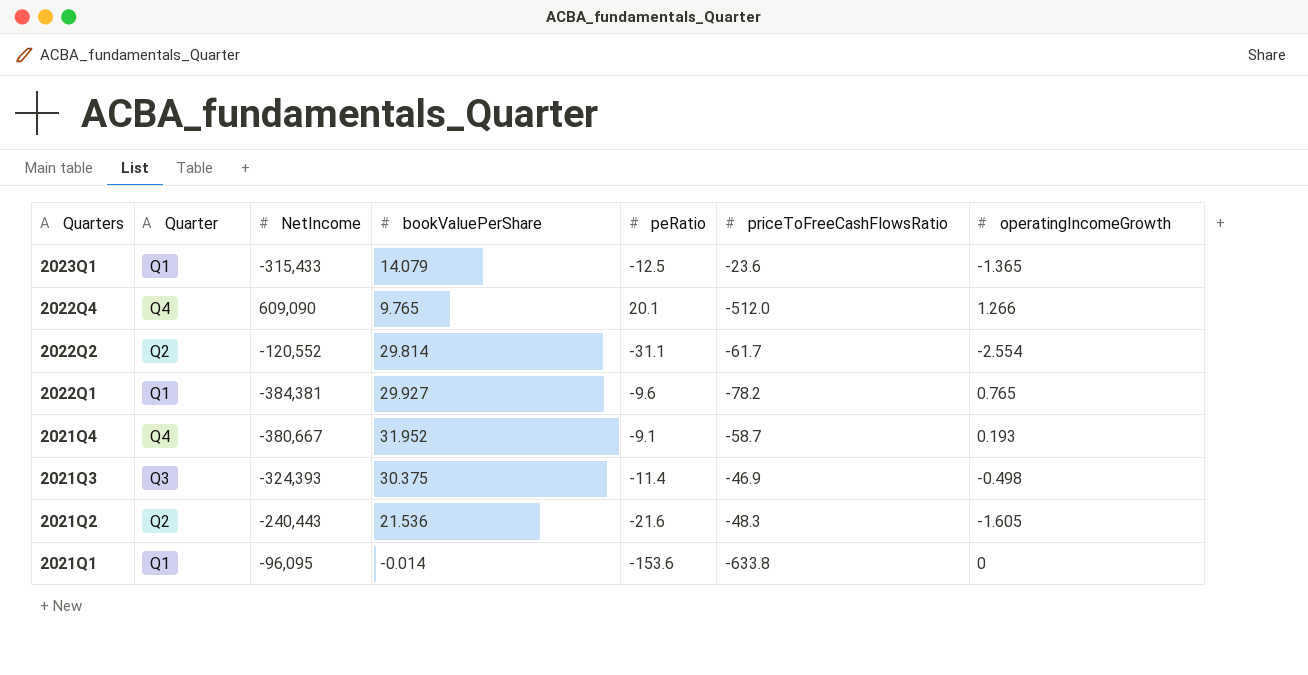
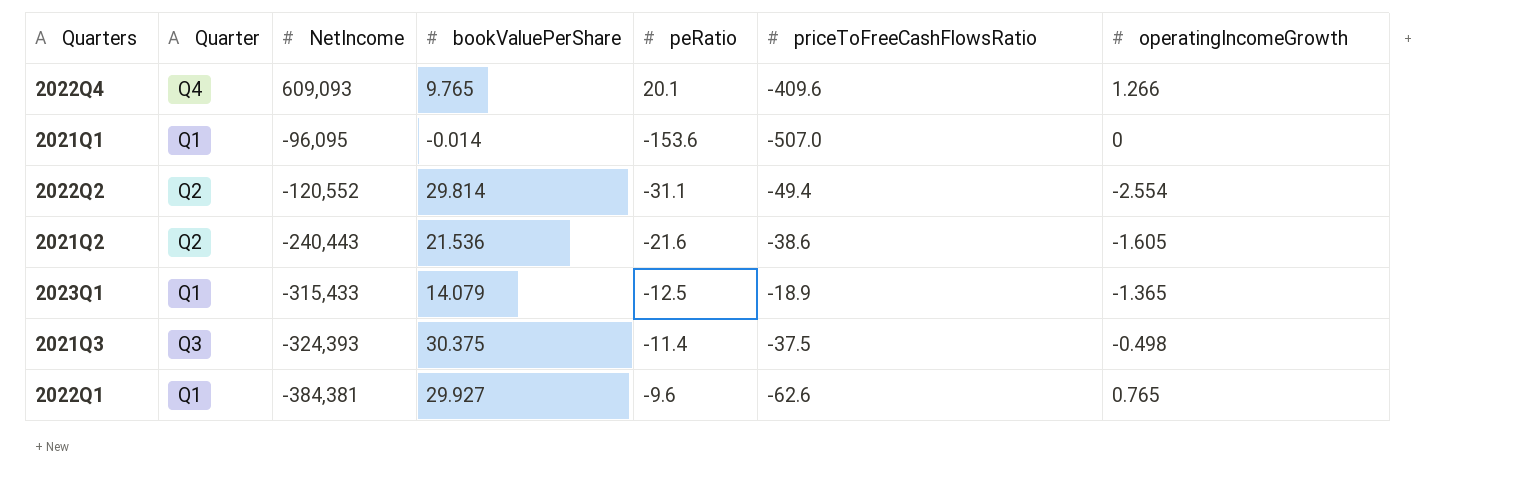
row order: Quarters descending -> NetIncome descending
row 2021Q4: Q4 | -380,667 | 31.952 | -9.1 | -58.7 | 0.193 -> none
2022Q4 | NetIncome: 609,090 -> 609,093
2022Q4 | priceToFreeCashFlowsRatio: -512.0 -> -409.6
2021Q1 | priceToFreeCashFlowsRatio: -633.8 -> -507.0
2022Q2 | priceToFreeCashFlowsRatio: -61.7 -> -49.4
2021Q2 | priceToFreeCashFlowsRatio: -48.3 -> -38.6
2023Q1 | priceToFreeCashFlowsRatio: -23.6 -> -18.9
2021Q3 | priceToFreeCashFlowsRatio: -46.9 -> -37.5
2022Q1 | priceToFreeCashFlowsRatio: -78.2 -> -62.6

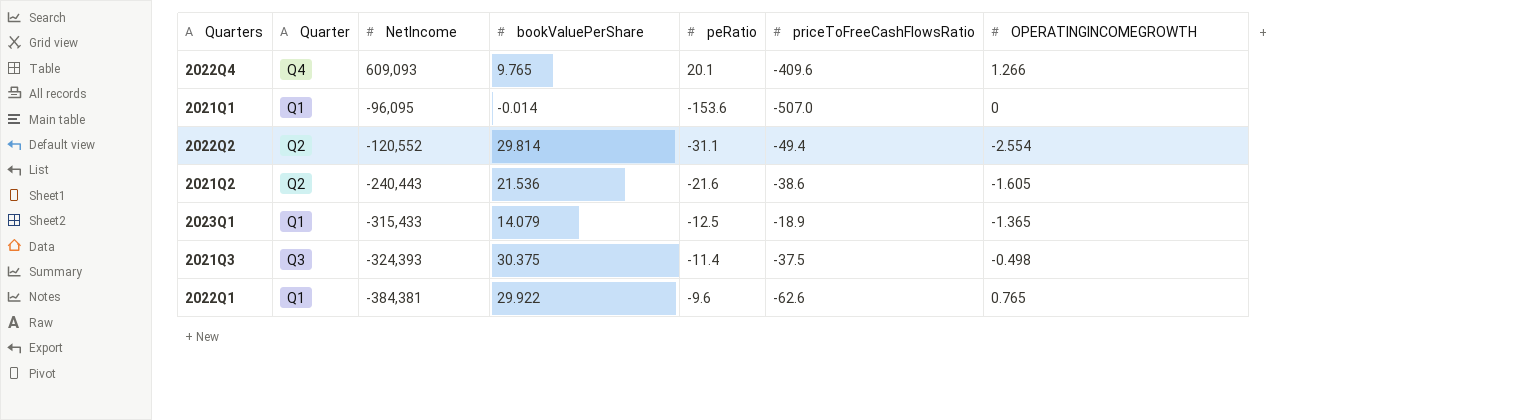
column name: operatingIncomeGrowth -> OPERATINGINCOMEGROWTH
2022Q1 | bookValuePerShare: 29.927 -> 29.922

